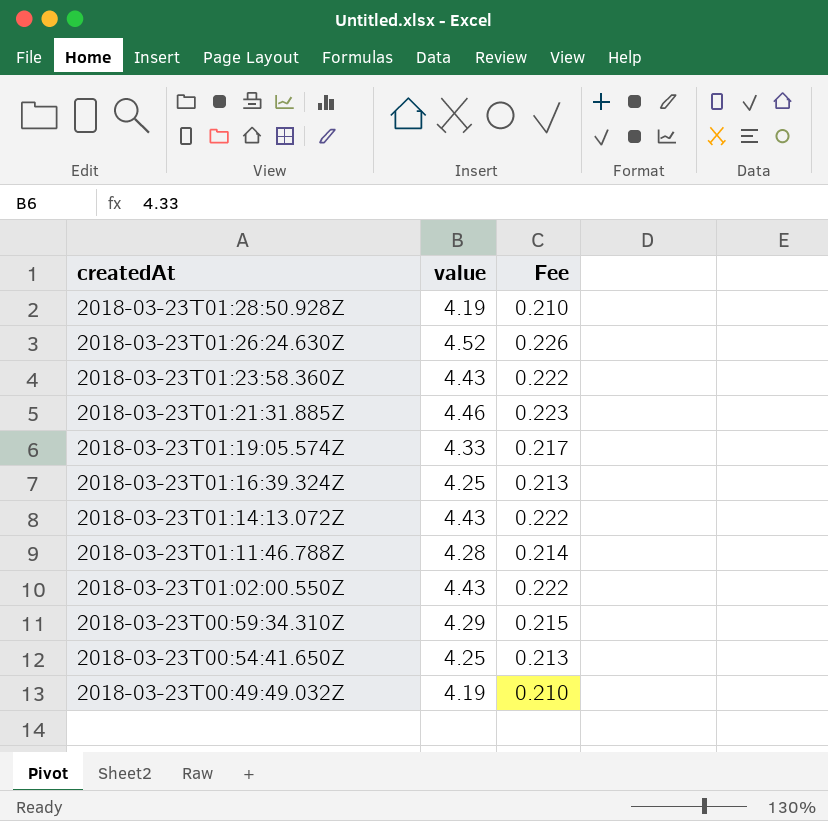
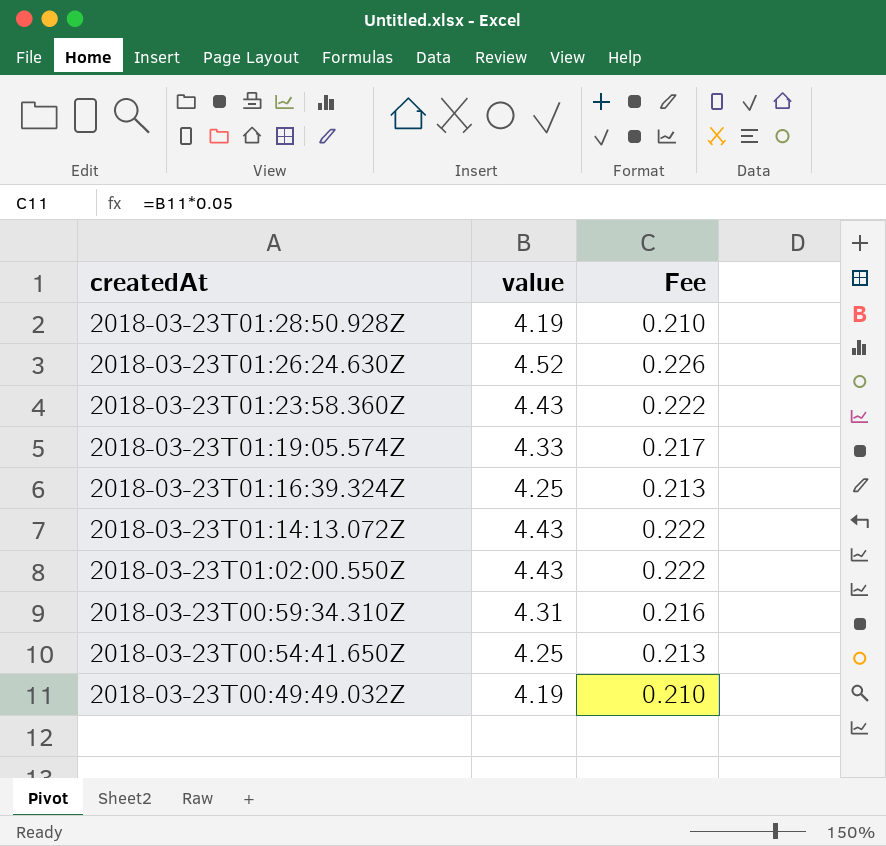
row 2018-03-23T01:21:31.885Z: 4.46 | 0.223 -> none
row 2018-03-23T01:11:46.788Z: 4.28 | 0.214 -> none
2018-03-23T00:59:34.310Z | value: 4.29 -> 4.31
2018-03-23T00:59:34.310Z | Fee: 0.215 -> 0.216

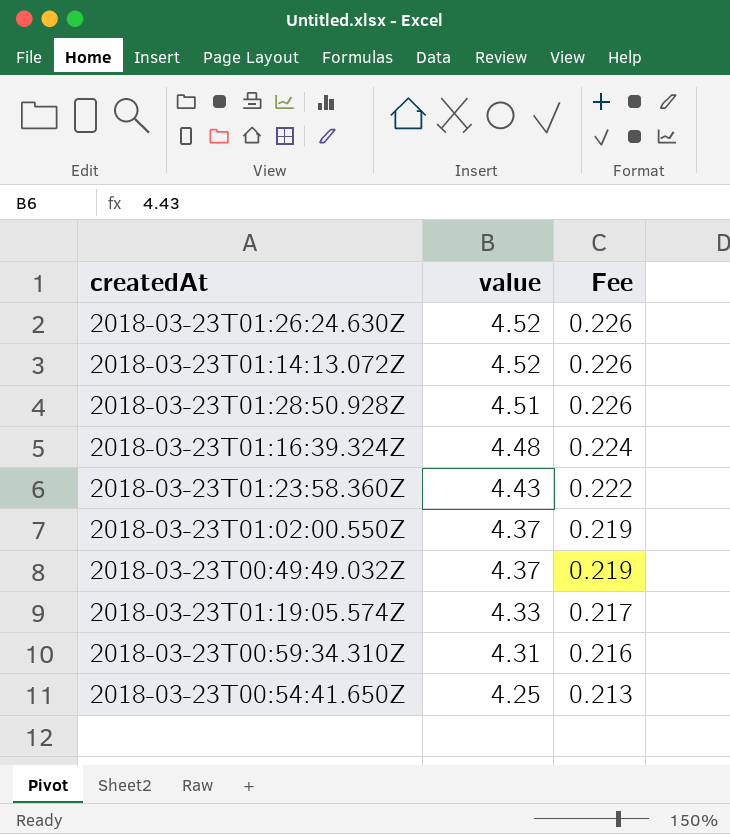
row order: createdAt descending -> value descending
2018-03-23T01:14:13.072Z | value: 4.43 -> 4.52
2018-03-23T01:14:13.072Z | Fee: 0.222 -> 0.226
2018-03-23T01:28:50.928Z | value: 4.19 -> 4.51
2018-03-23T01:28:50.928Z | Fee: 0.210 -> 0.226
2018-03-23T01:16:39.324Z | value: 4.25 -> 4.48
2018-03-23T01:16:39.324Z | Fee: 0.213 -> 0.224
2018-03-23T01:02:00.550Z | value: 4.43 -> 4.37
2018-03-23T01:02:00.550Z | Fee: 0.222 -> 0.219
2018-03-23T00:49:49.032Z | value: 4.19 -> 4.37
2018-03-23T00:49:49.032Z | Fee: 0.210 -> 0.219

